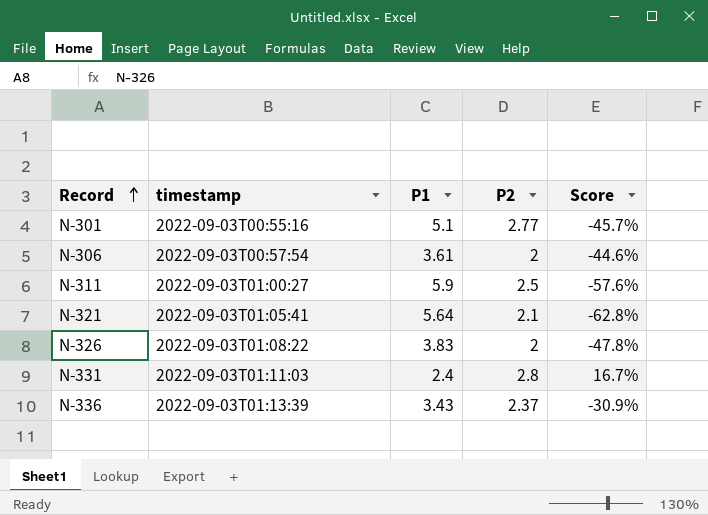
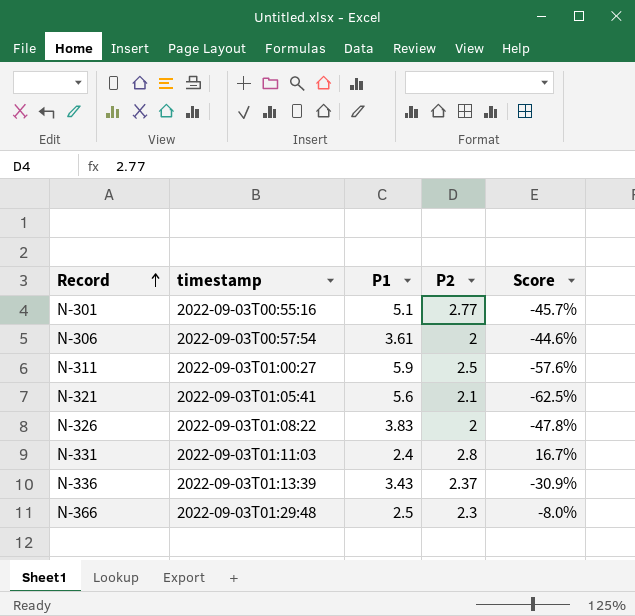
N-321 | P1: 5.64 -> 5.6
N-321 | Score: -62.8% -> -62.5%
row N-366: none -> 2022-09-03T01:29:48 | 2.5 | 2.3 | -8.0%

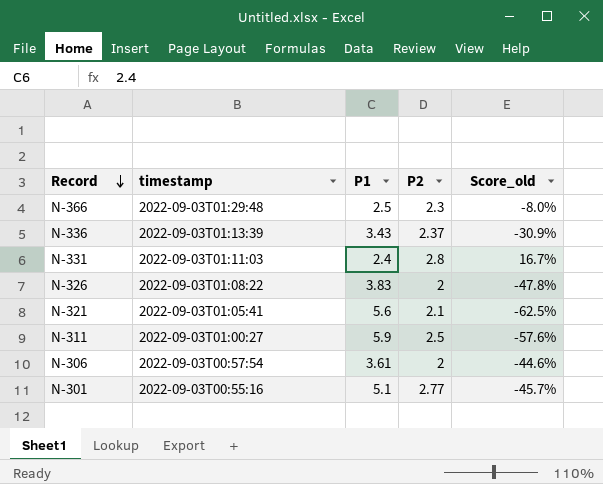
row order: Record ascending -> Record descending
column name: Score -> Score_old

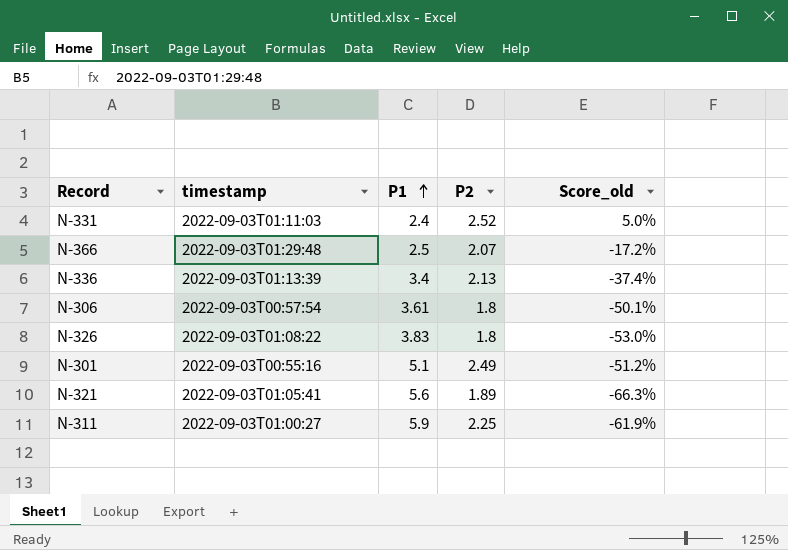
row order: Record descending -> P1 ascending
N-331 | P2: 2.8 -> 2.52
N-331 | Score_old: 16.7% -> 5.0%
N-366 | P2: 2.3 -> 2.07
N-366 | Score_old: -8.0% -> -17.2%
N-336 | P1: 3.43 -> 3.4
N-336 | P2: 2.37 -> 2.13
N-336 | Score_old: -30.9% -> -37.4%
N-306 | P2: 2 -> 1.8
N-306 | Score_old: -44.6% -> -50.1%
N-326 | P2: 2 -> 1.8
N-326 | Score_old: -47.8% -> -53.0%
N-301 | P2: 2.77 -> 2.49
N-301 | Score_old: -45.7% -> -51.2%
N-321 | P2: 2.1 -> 1.89
N-321 | Score_old: -62.5% -> -66.3%
N-311 | P2: 2.5 -> 2.25
N-311 | Score_old: -57.6% -> -61.9%

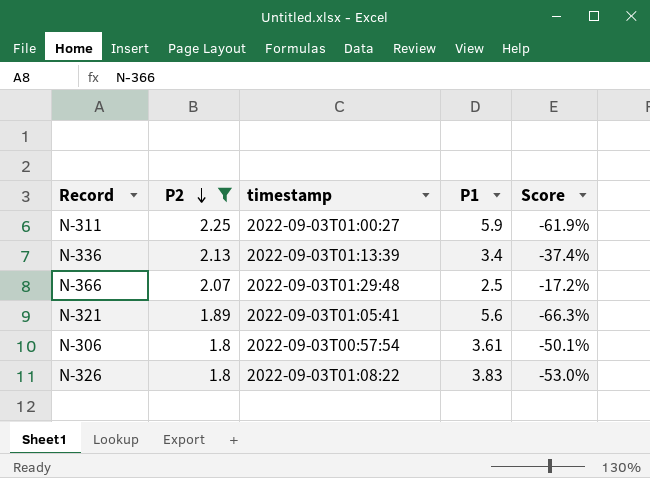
filter: none -> P2 <= 2.25
row order: P1 ascending -> P2 descending
column P2 | position: 4 -> 2
column name: Score_old -> Score

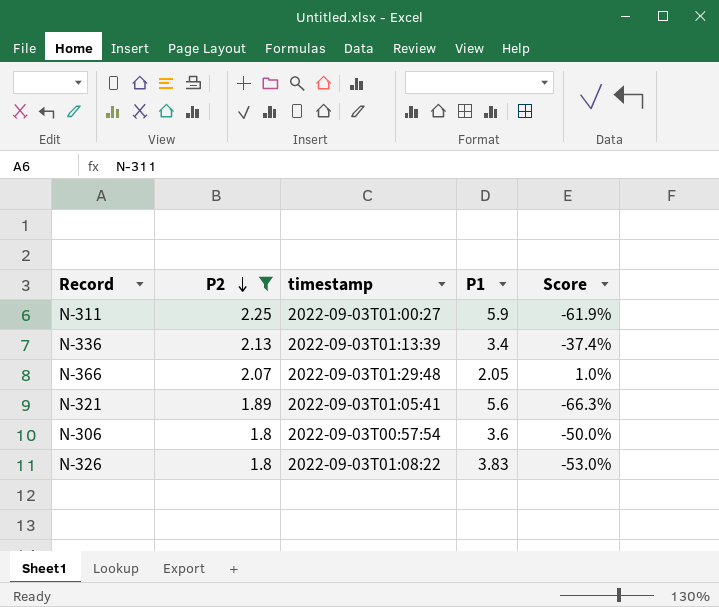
N-366 | P1: 2.5 -> 2.05
N-366 | Score: -17.2% -> 1.0%
N-306 | P1: 3.61 -> 3.6
N-306 | Score: -50.1% -> -50.0%

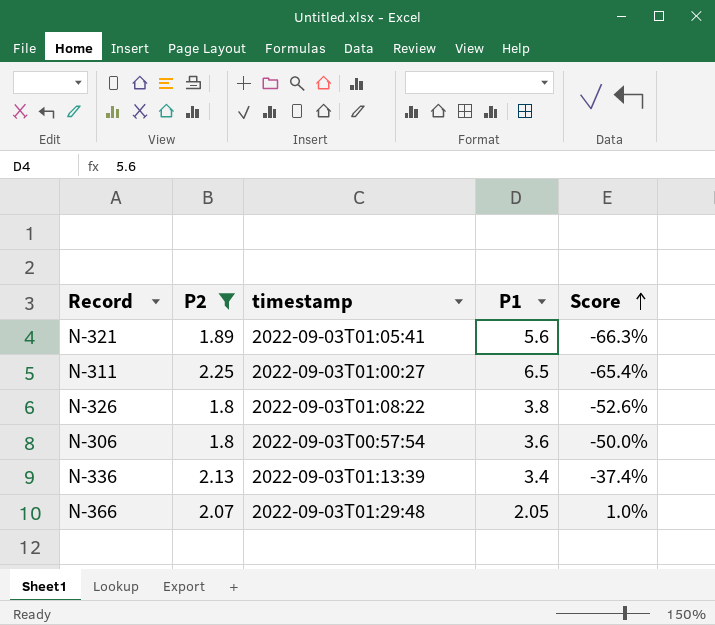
row order: P2 descending -> Score ascending
N-311 | P1: 5.9 -> 6.5
N-311 | Score: -61.9% -> -65.4%
N-326 | P1: 3.83 -> 3.8
N-326 | Score: -53.0% -> -52.6%

